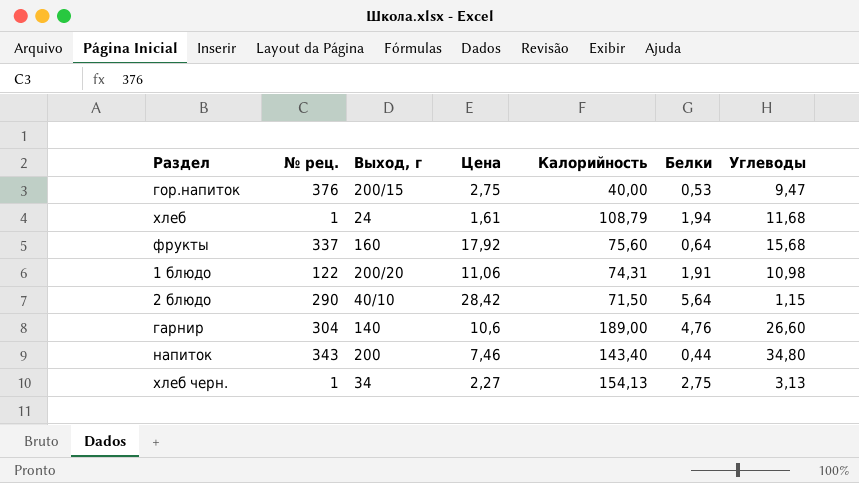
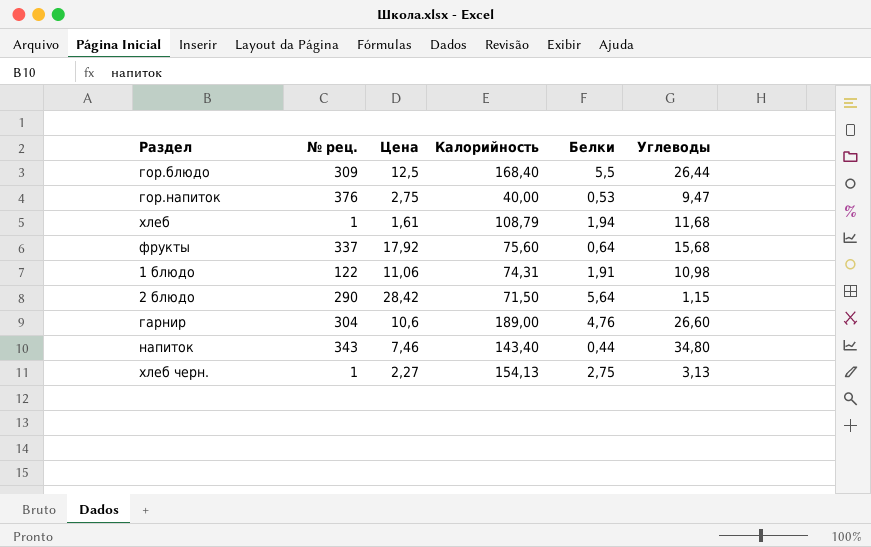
column Выход, г | position: 3 -> none
row гор.блюдо: none -> 309 | 12,5 | 168,40 | 5,5 | 26,44

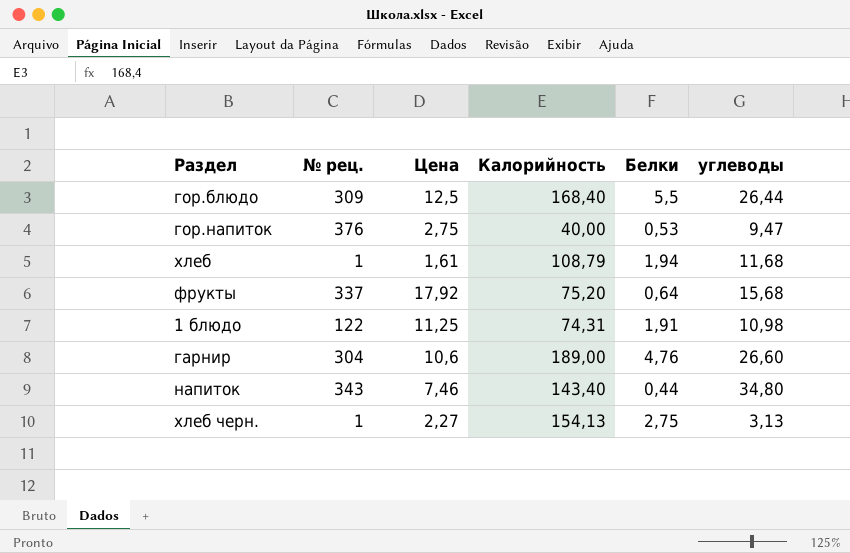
column name: Углеводы -> углеводы
row 2 блюдо: 290 | 28,42 | 71,50 | 5,64 | 1,15 -> none
фрукты | Калорийность: 75,60 -> 75,20
1 блюдо | Цена: 11,06 -> 11,25

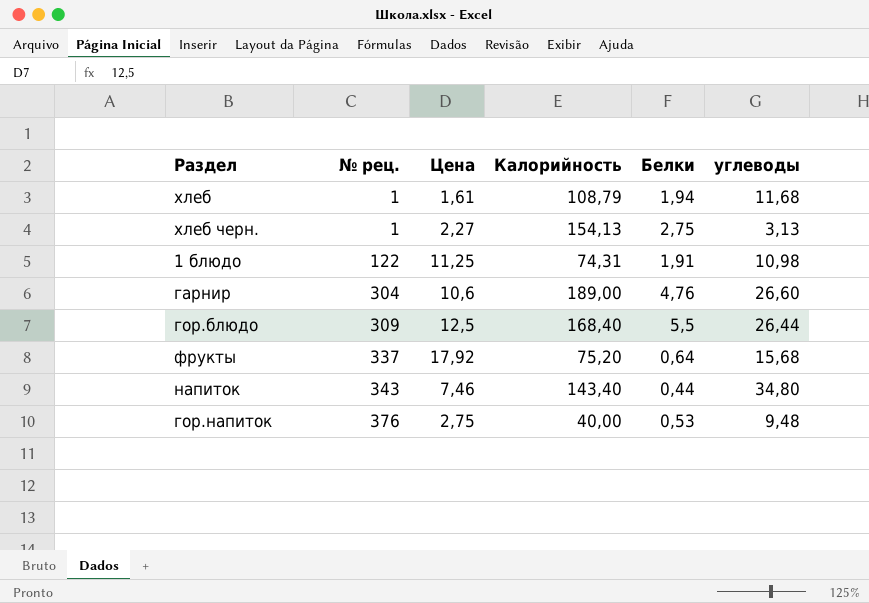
row order: none -> № рец. ascending
гор.напиток | углеводы: 9,47 -> 9,48

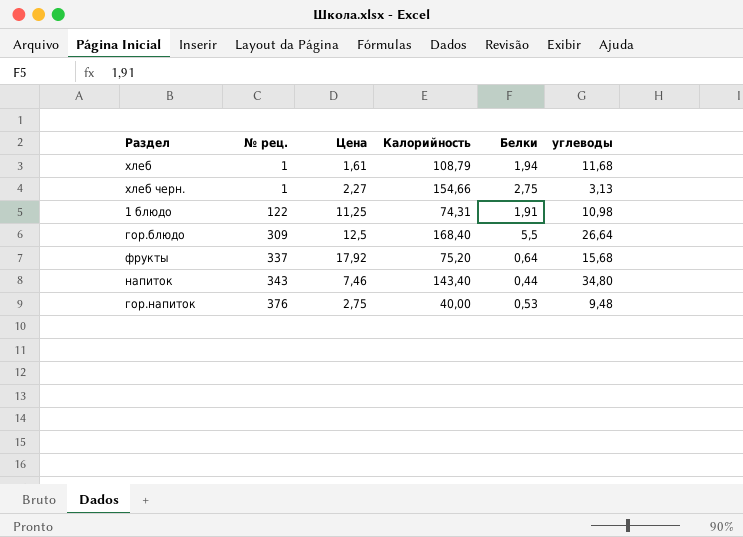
row гарнир: 304 | 10,6 | 189,00 | 4,76 | 26,60 -> none
хлеб черн. | Калорийность: 154,13 -> 154,66
гор.блюдо | углеводы: 26,44 -> 26,64

